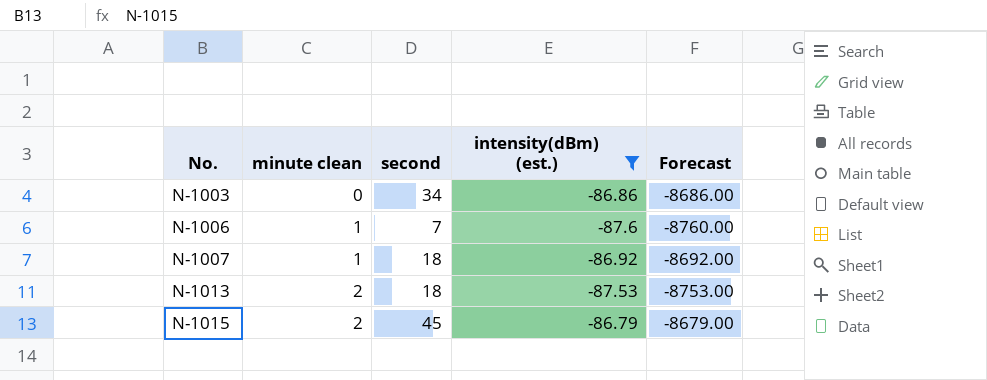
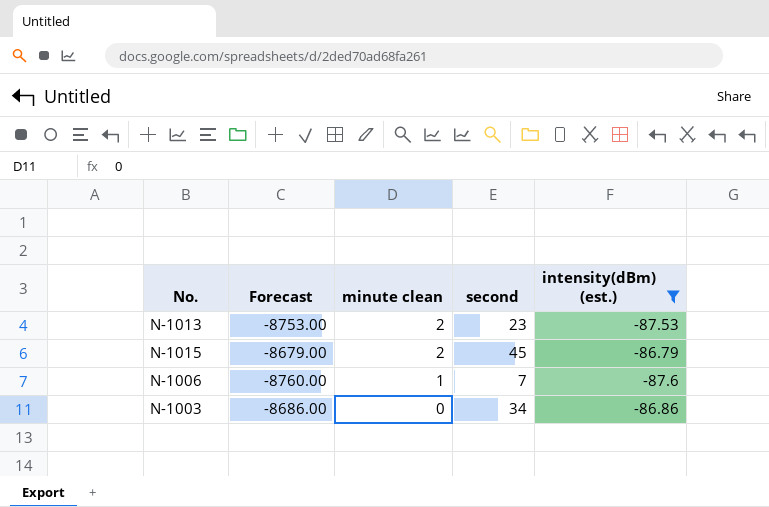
row order: No. ascending -> minute clean descending
column Forecast | position: 5 -> 2
row N-1007: 1 | 18 | -86.92 | -8692.00 -> none
N-1013 | second: 18 -> 23

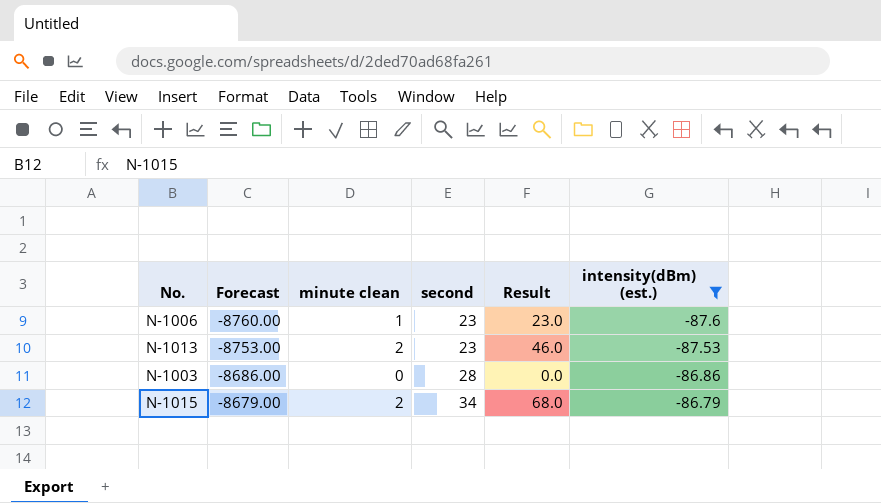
row order: minute clean descending -> Forecast ascending
column Result | formula: none -> [minute clean] * [second]
N-1006 | second: 7 -> 23
N-1003 | second: 34 -> 28
N-1015 | second: 45 -> 34

